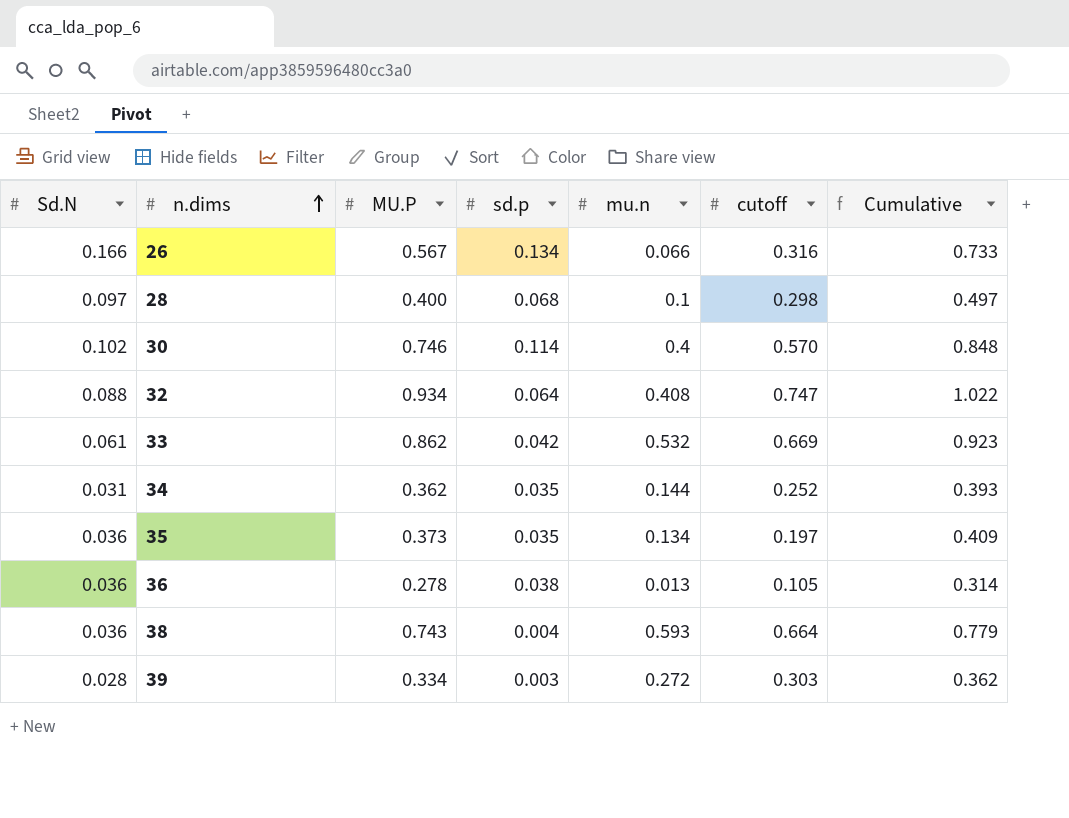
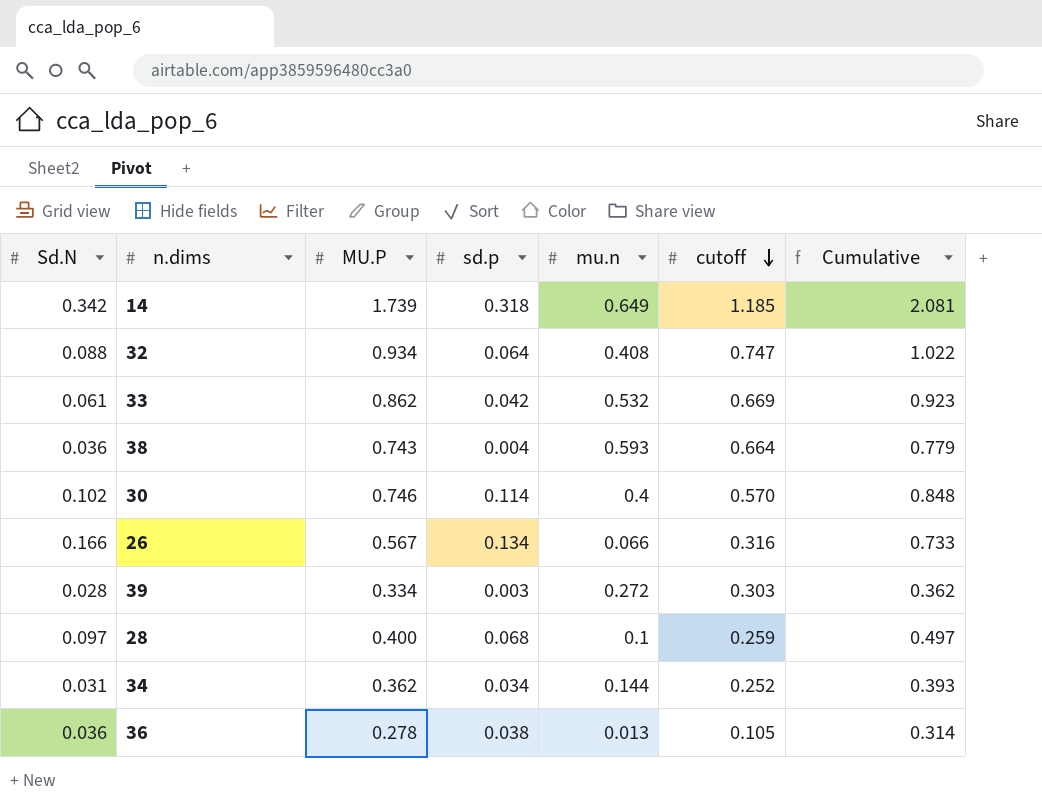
row order: n.dims ascending -> cutoff descending
row 35: 0.036 | 0.373 | 0.035 | 0.134 | 0.197 | 0.409 -> none
row 14: none -> 0.342 | 1.739 | 0.318 | 0.649 | 1.185 | 2.081
28 | cutoff: 0.298 -> 0.259
34 | sd.p: 0.035 -> 0.034

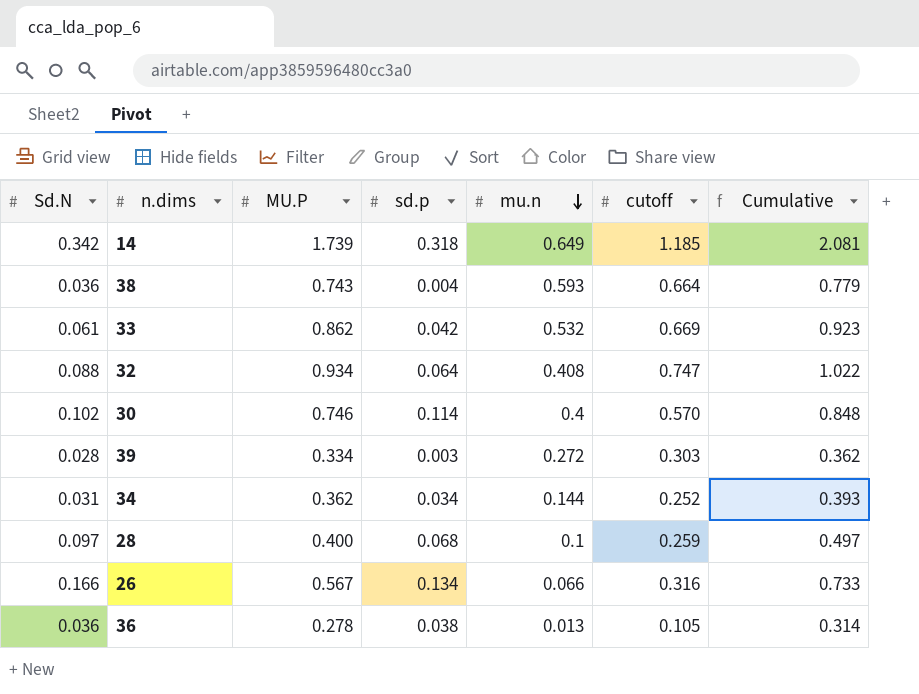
row order: cutoff descending -> mu.n descending

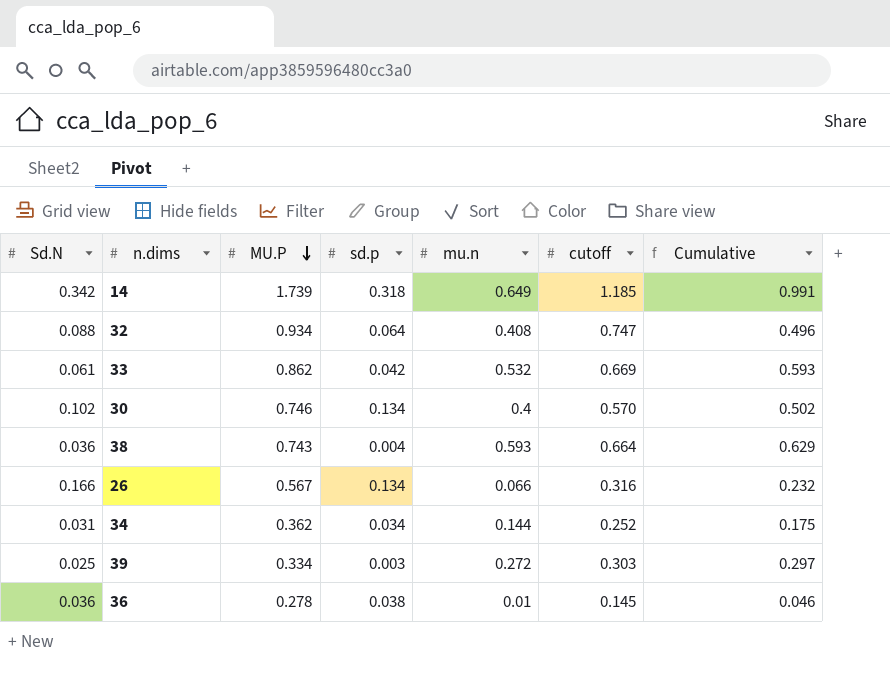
row order: mu.n descending -> MU.P descending
column Cumulative | formula: [Sd.N] + [MU.P] -> [Sd.N] + [mu.n]
row 28: 0.097 | 0.400 | 0.068 | 0.1 | 0.259 | 0.497 -> none
30 | sd.p: 0.114 -> 0.134
39 | Sd.N: 0.028 -> 0.025
36 | mu.n: 0.013 -> 0.01
36 | cutoff: 0.105 -> 0.145

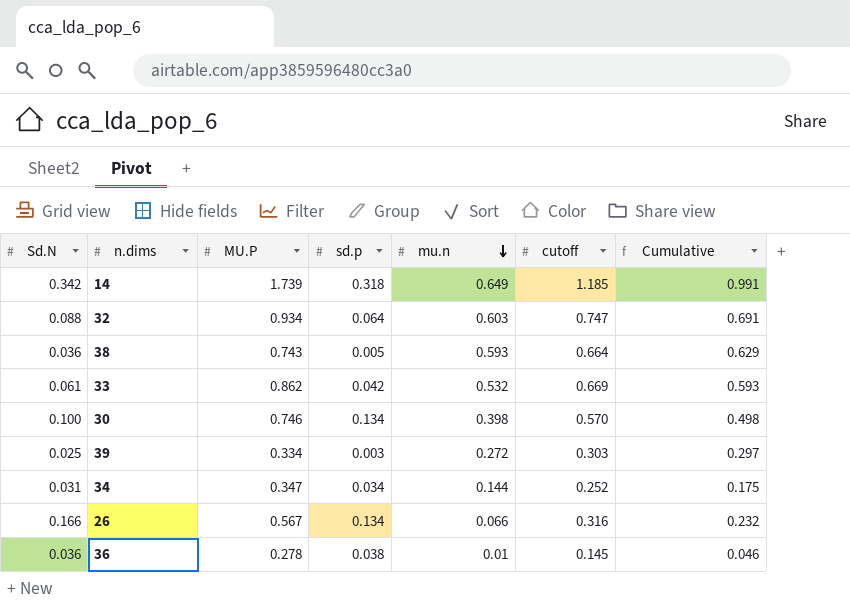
row order: MU.P descending -> mu.n descending
32 | mu.n: 0.408 -> 0.603
32 | Cumulative: 0.496 -> 0.691
38 | sd.p: 0.004 -> 0.005
30 | Sd.N: 0.102 -> 0.100
30 | mu.n: 0.4 -> 0.398
30 | Cumulative: 0.502 -> 0.498
34 | MU.P: 0.362 -> 0.347

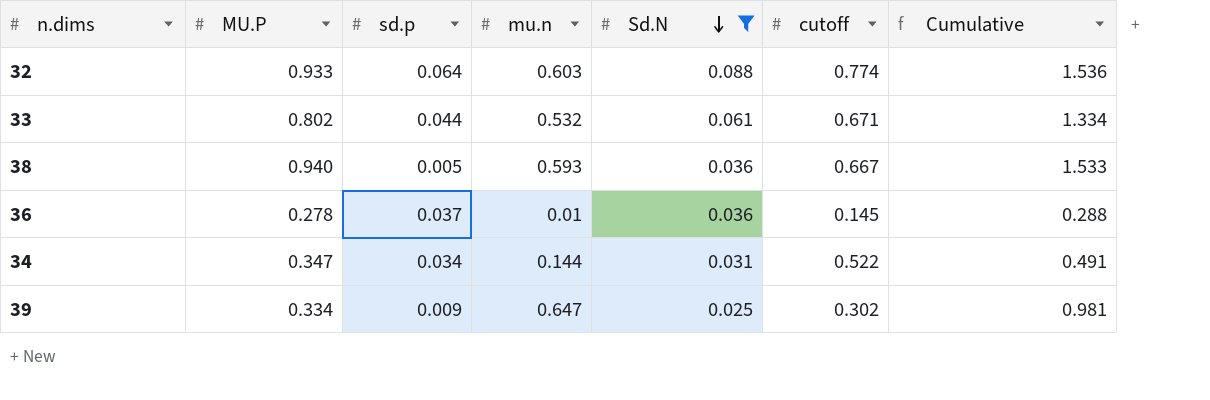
filter: none -> Sd.N <= 0.088
row order: mu.n descending -> Sd.N descending
column Sd.N | position: 1 -> 5
column Cumulative | formula: [Sd.N] + [mu.n] -> [MU.P] + [mu.n]
32 | MU.P: 0.934 -> 0.933
32 | cutoff: 0.747 -> 0.774
33 | MU.P: 0.862 -> 0.802
33 | sd.p: 0.042 -> 0.044
33 | cutoff: 0.669 -> 0.671
38 | MU.P: 0.743 -> 0.940
38 | cutoff: 0.664 -> 0.667
36 | sd.p: 0.038 -> 0.037
34 | cutoff: 0.252 -> 0.522
39 | sd.p: 0.003 -> 0.009
39 | mu.n: 0.272 -> 0.647
39 | cutoff: 0.303 -> 0.302

